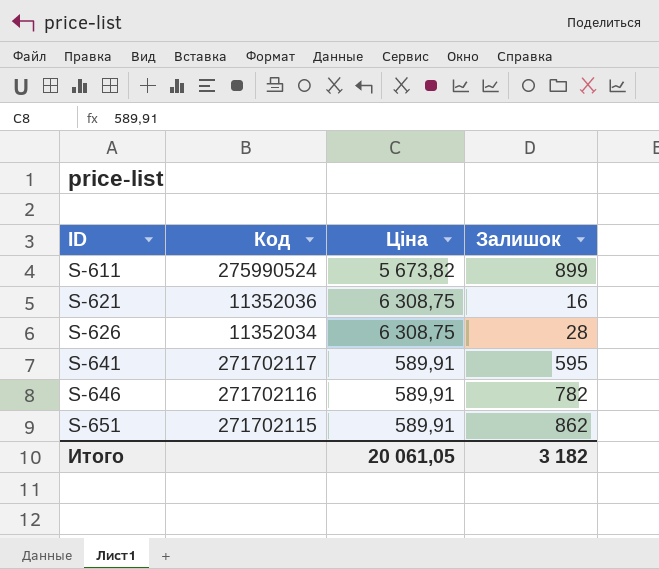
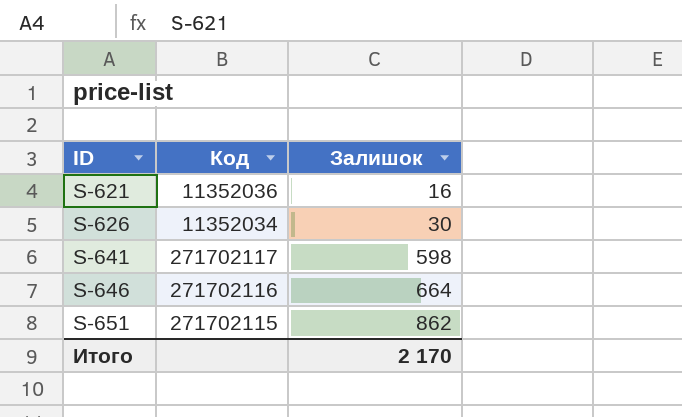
column Ціна | position: 3 -> none
row S-611: 275990524 | 5 673,82 | 899 -> none
S-626 | Залишок: 28 -> 30
S-641 | Залишок: 595 -> 598
S-646 | Залишок: 782 -> 664
Итого | Залишок: 3 182 -> 2 170

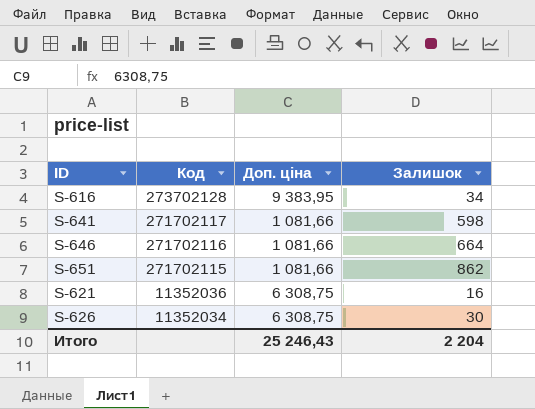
row order: ID ascending -> Код descending
column Доп. ціна | position: none -> 3
row S-616: none -> 273702128 | 9 383,95 | 34
Итого | Залишок: 2 170 -> 2 204

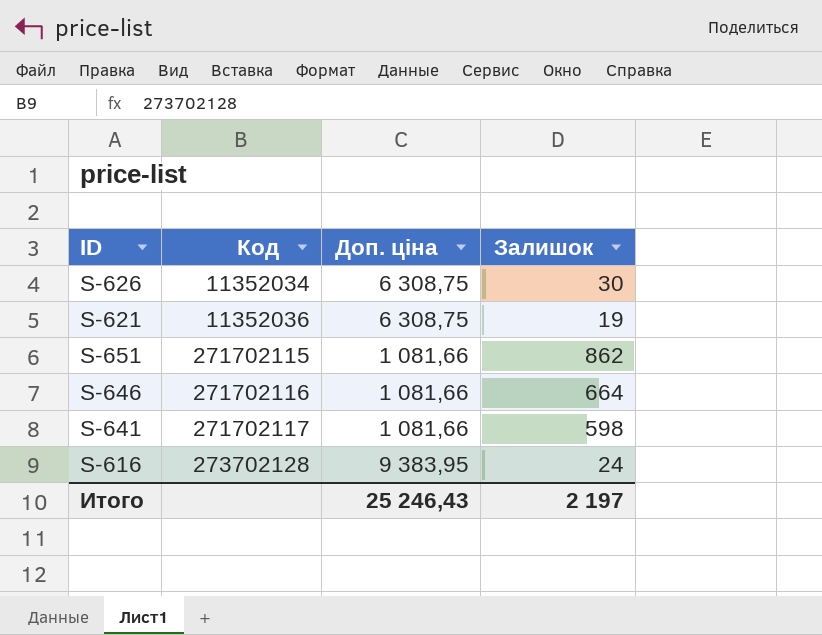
row order: Код descending -> Код ascending
S-621 | Залишок: 16 -> 19
S-616 | Залишок: 34 -> 24
Итого | Залишок: 2 204 -> 2 197

